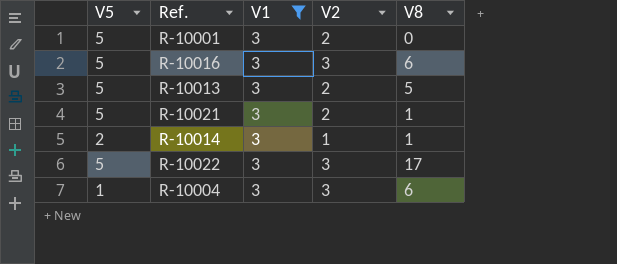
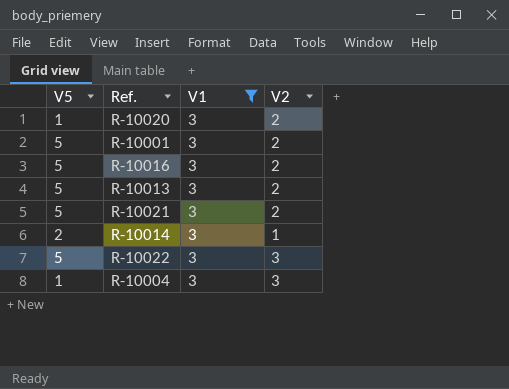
column V8 | position: 5 -> none
row R-10020: none -> 1 | 3 | 2
R-10016 | V2: 3 -> 2

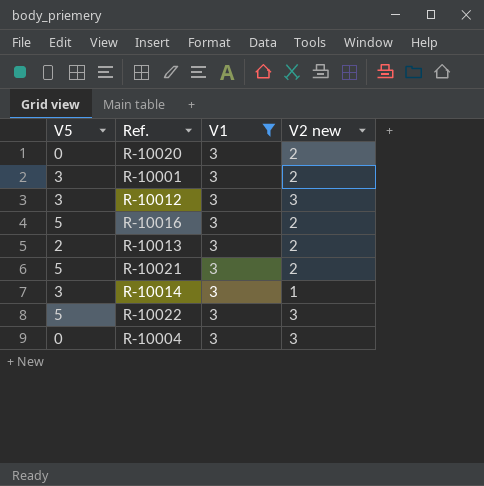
column name: V2 -> V2 new
R-10020 | V5: 1 -> 0
R-10001 | V5: 5 -> 3
row R-10012: none -> 3 | 3 | 3
R-10013 | V5: 5 -> 2
R-10014 | V5: 2 -> 3
R-10004 | V5: 1 -> 0

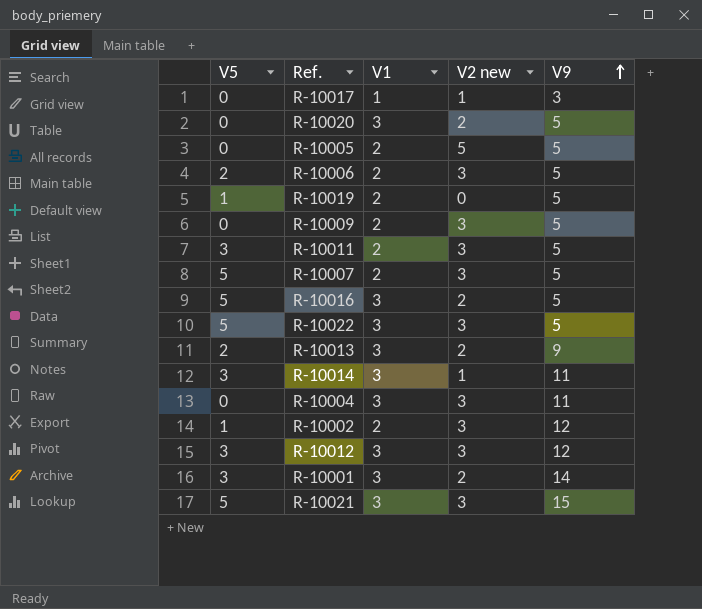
filter: V1 = 3 -> none
row order: none -> V9 ascending
column V9 | position: none -> 5
R-10021 | V2 new: 2 -> 3

